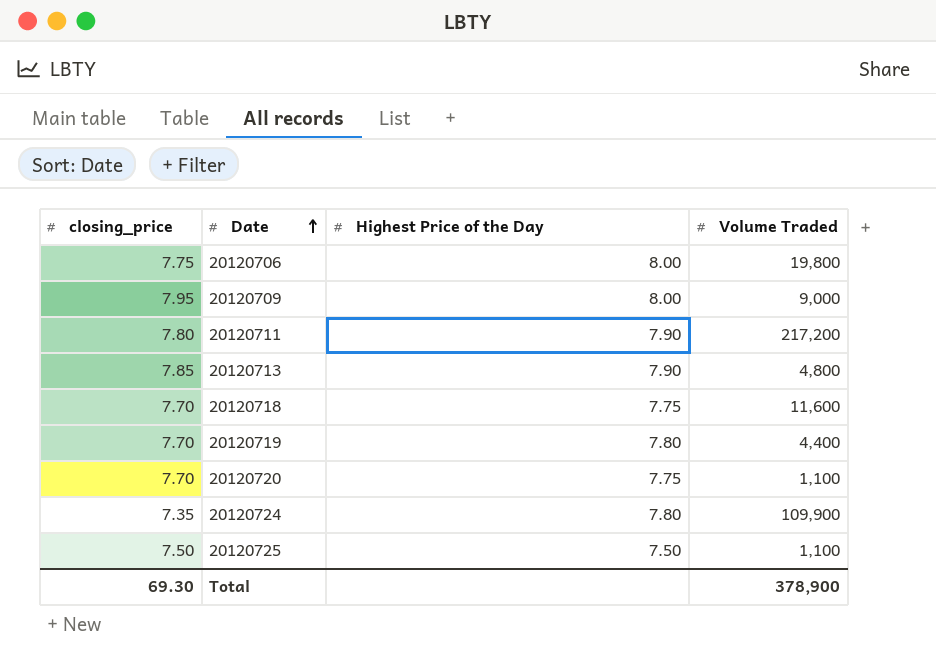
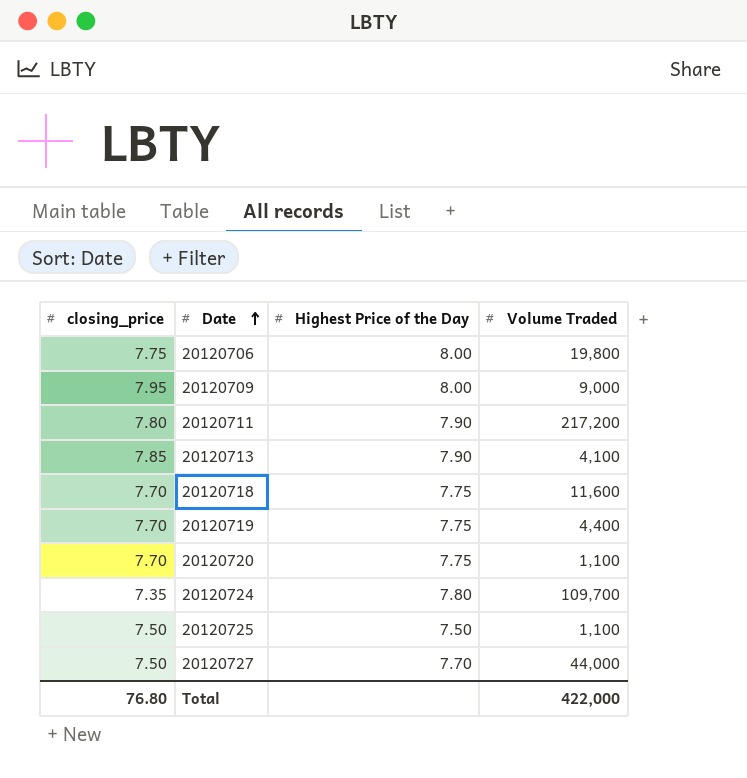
20120713 | Volume Traded: 4,800 -> 4,100
20120719 | Highest Price of the Day: 7.80 -> 7.75
20120724 | Volume Traded: 109,900 -> 109,700
row 20120727: none -> 7.50 | 7.70 | 44,000
Total | closing_price: 69.30 -> 76.80
Total | Volume Traded: 378,900 -> 422,000

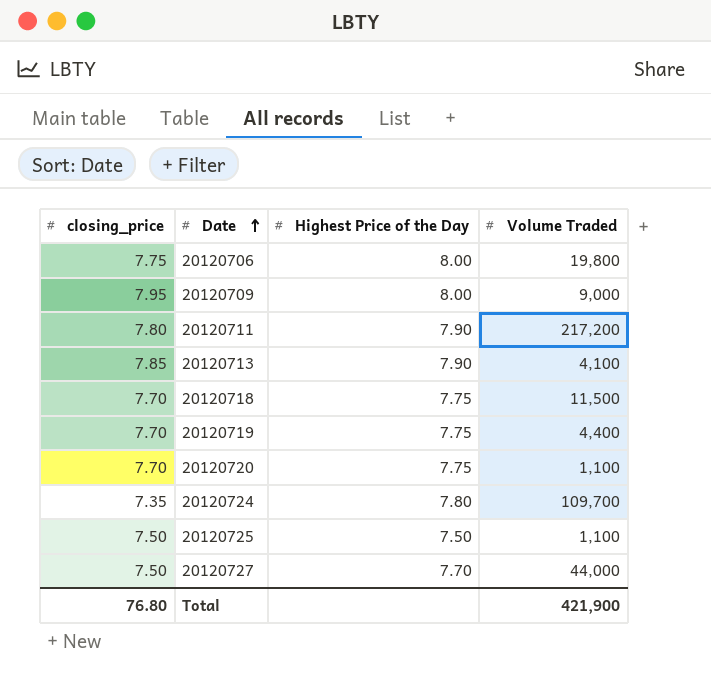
20120718 | Volume Traded: 11,600 -> 11,500
Total | Volume Traded: 422,000 -> 421,900

